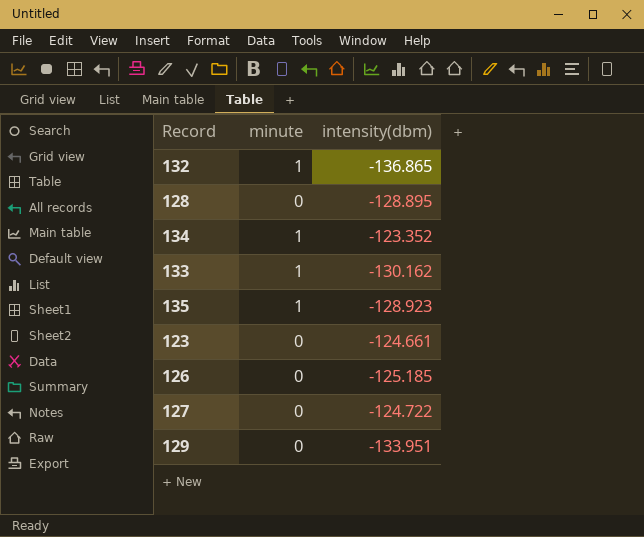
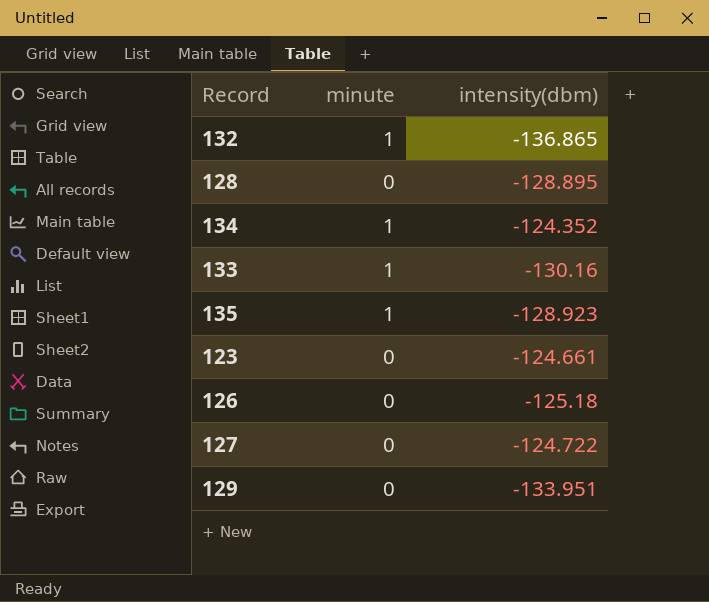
134 | intensity(dbm): -123.352 -> -124.352
133 | intensity(dbm): -130.162 -> -130.16
126 | intensity(dbm): -125.185 -> -125.18

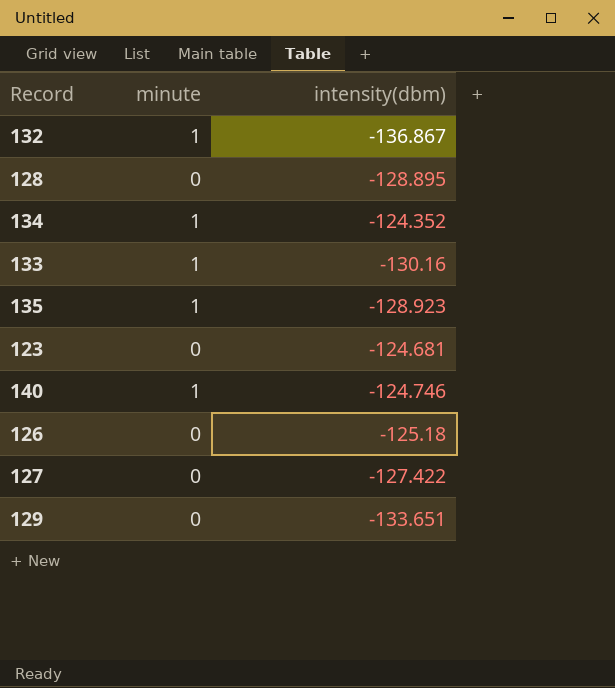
132 | intensity(dbm): -136.865 -> -136.867
123 | intensity(dbm): -124.661 -> -124.681
row 140: none -> 1 | -124.746
127 | intensity(dbm): -124.722 -> -127.422
129 | intensity(dbm): -133.951 -> -133.651

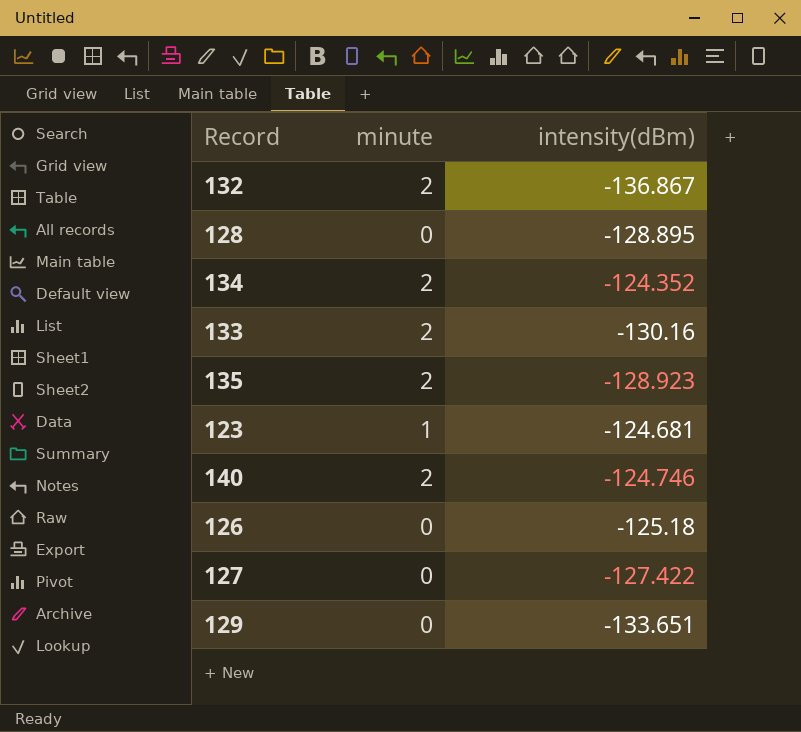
column name: intensity(dbm) -> intensity(dBm)
132 | minute: 1 -> 2
134 | minute: 1 -> 2
133 | minute: 1 -> 2
135 | minute: 1 -> 2
123 | minute: 0 -> 1
140 | minute: 1 -> 2

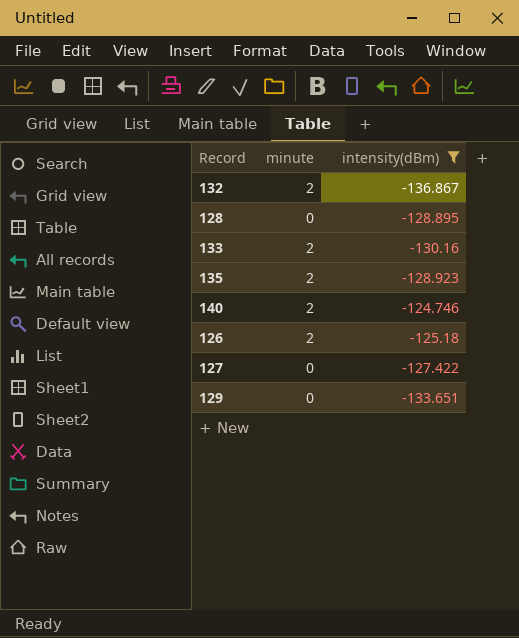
filter: none -> intensity(dBm) <= -124.746
126 | minute: 0 -> 2

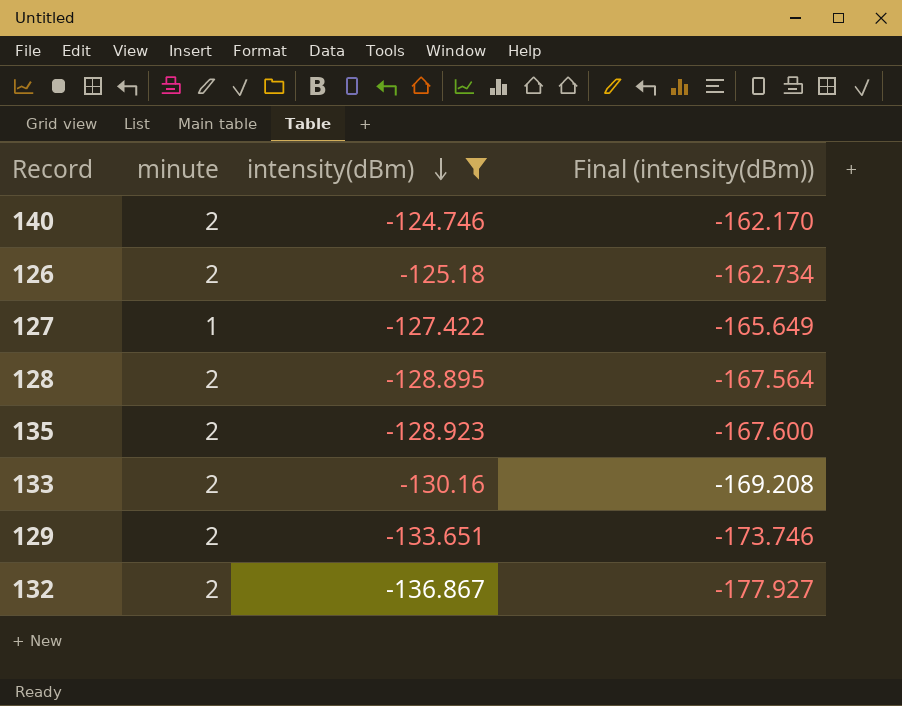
row order: none -> intensity(dBm) descending
column Final (intensity(dBm)) | formula: none -> [intensity(dBm)] * 1.3
127 | minute: 0 -> 1
128 | minute: 0 -> 2
129 | minute: 0 -> 2

